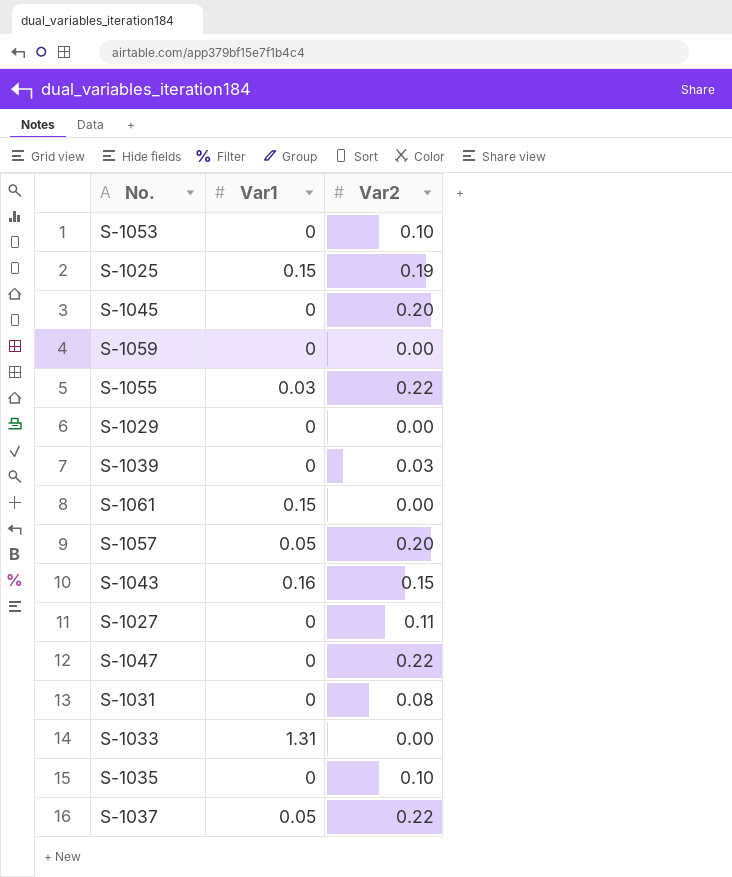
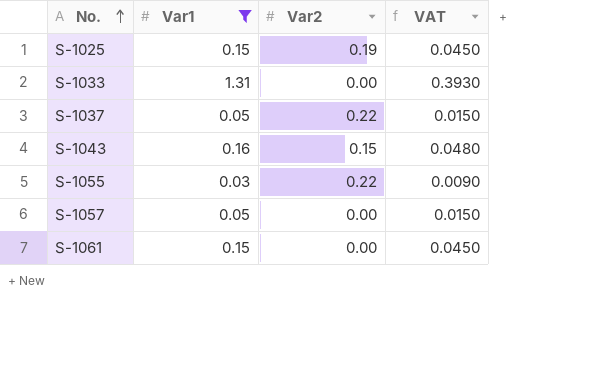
filter: none -> Var1 != 0
row order: none -> No. ascending
column VAT | formula: none -> [Var1] * 0.3
S-1057 | Var2: 0.20 -> 0.00

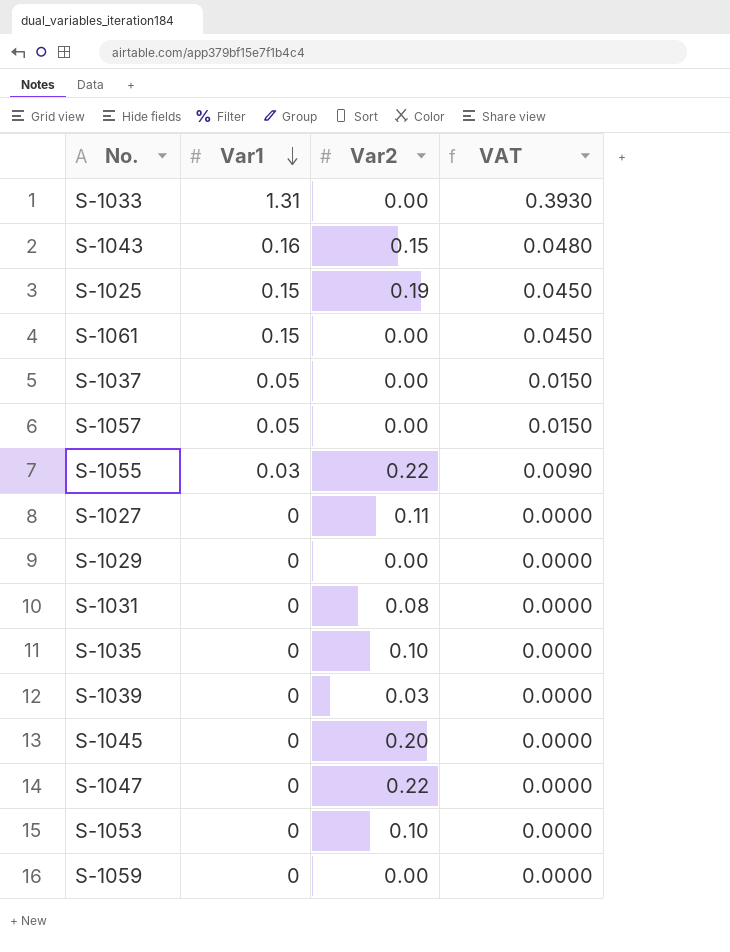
filter: Var1 != 0 -> none
row order: No. ascending -> Var1 descending
S-1037 | Var2: 0.22 -> 0.00

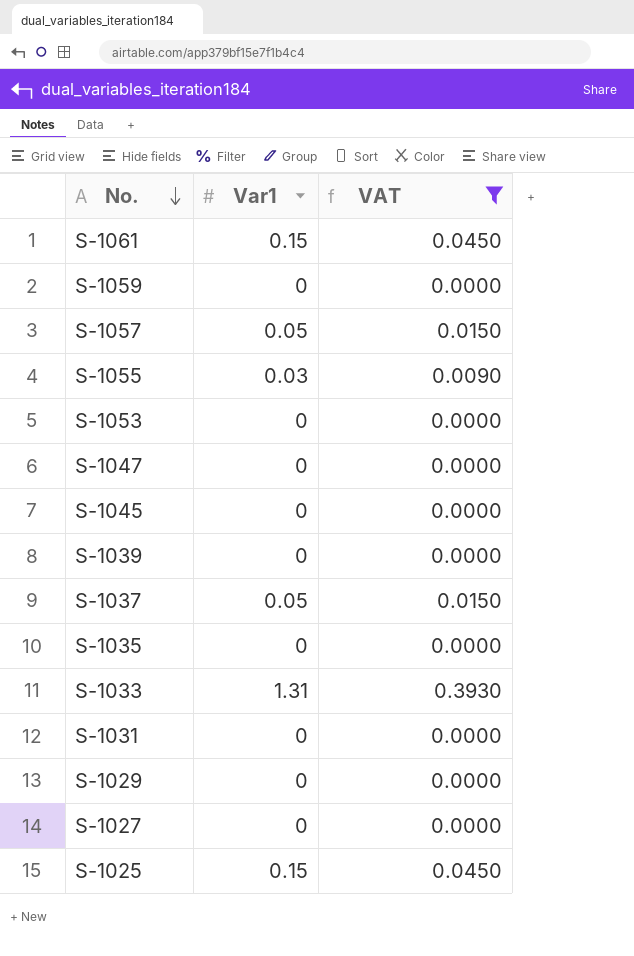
filter: none -> VAT != 0.0480
row order: Var1 descending -> No. descending
column Var2 | position: 3 -> none

